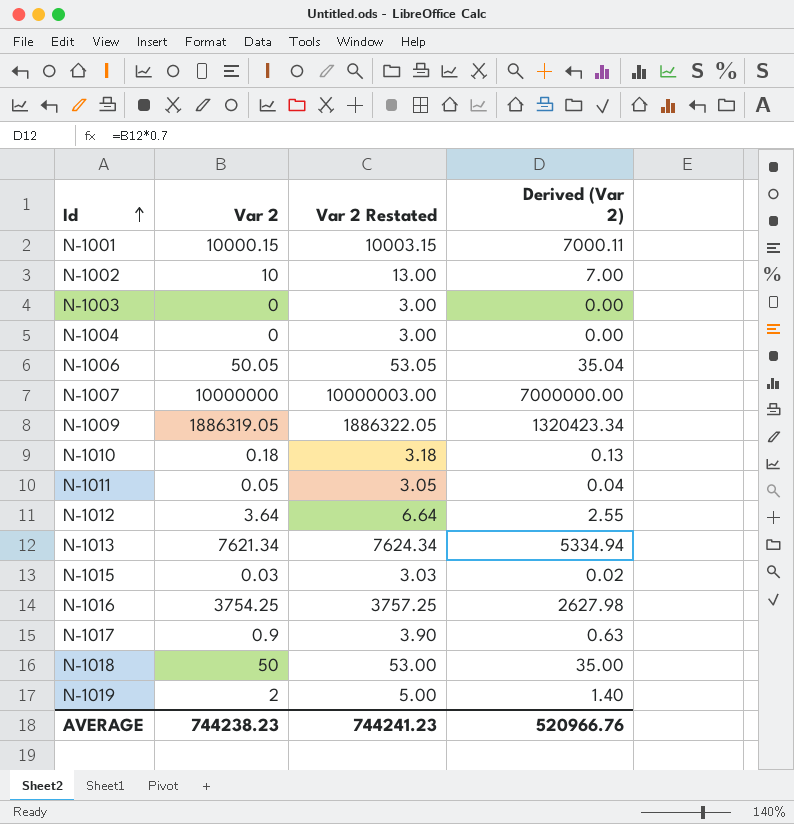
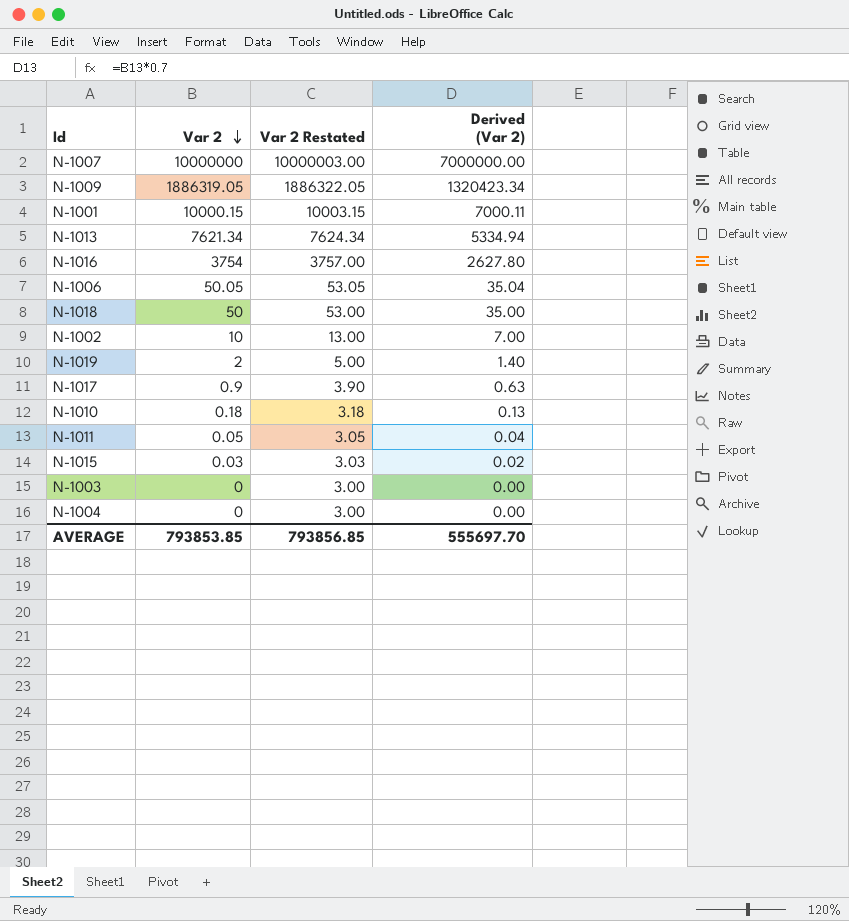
row order: Id ascending -> Var 2 descending
row N-1012: 3.64 | 6.64 | 2.55 -> none
N-1016 | Var 2: 3754.25 -> 3754
N-1016 | Var 2 Restated: 3757.25 -> 3757.00
N-1016 | Derived (Var 2): 2627.98 -> 2627.80
AVERAGE | Var 2: 744238.23 -> 793853.85
AVERAGE | Var 2 Restated: 744241.23 -> 793856.85
AVERAGE | Derived (Var 2): 520966.76 -> 555697.70

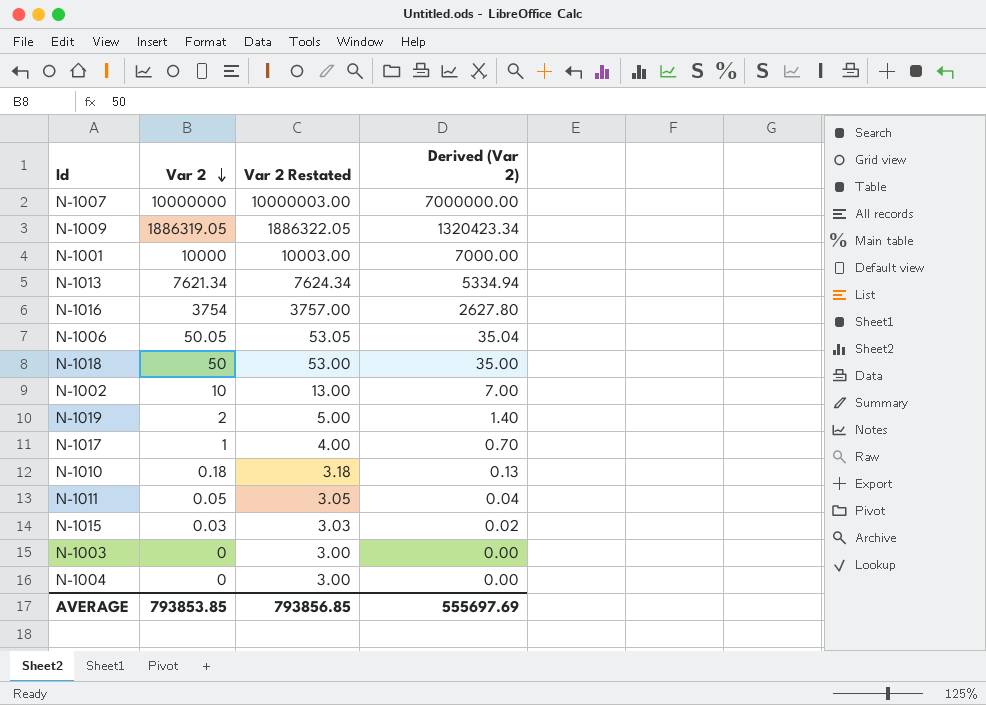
N-1001 | Var 2: 10000.15 -> 10000
N-1001 | Var 2 Restated: 10003.15 -> 10003.00
N-1001 | Derived (Var 2): 7000.11 -> 7000.00
N-1017 | Var 2: 0.9 -> 1
N-1017 | Var 2 Restated: 3.90 -> 4.00
N-1017 | Derived (Var 2): 0.63 -> 0.70
AVERAGE | Derived (Var 2): 555697.70 -> 555697.69

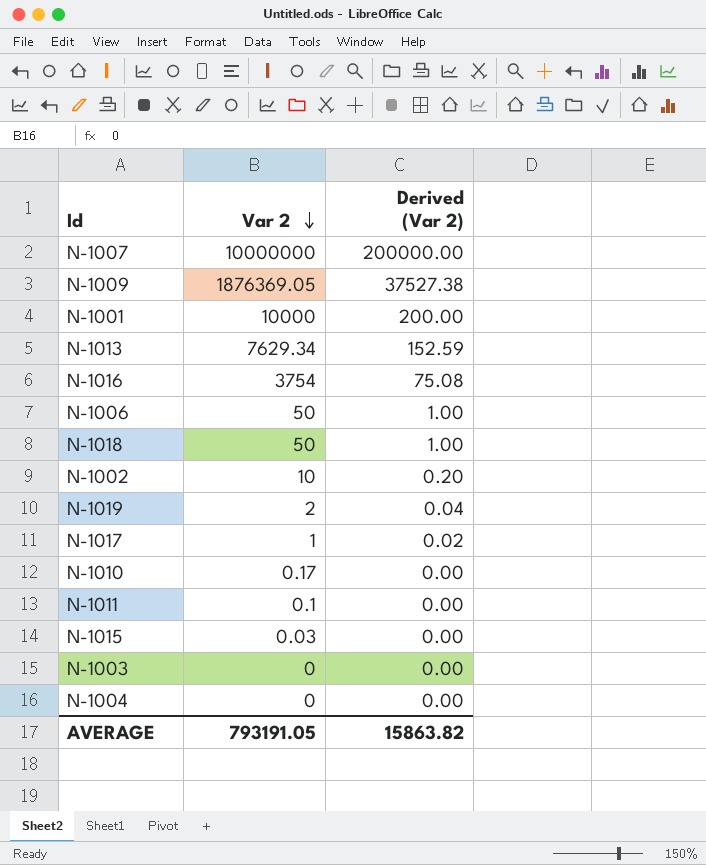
column Var 2 Restated | formula: [Var 2] + 3 -> none
column Derived (Var 2) | formula: [Var 2] * 0.7 -> [Var 2] * 0.02
N-1009 | Var 2: 1886319.05 -> 1876369.05
N-1013 | Var 2: 7621.34 -> 7629.34
N-1006 | Var 2: 50.05 -> 50
N-1010 | Var 2: 0.18 -> 0.17
N-1011 | Var 2: 0.05 -> 0.1
AVERAGE | Var 2: 793853.85 -> 793191.05
AVERAGE | Derived (Var 2): 555697.69 -> 15863.82

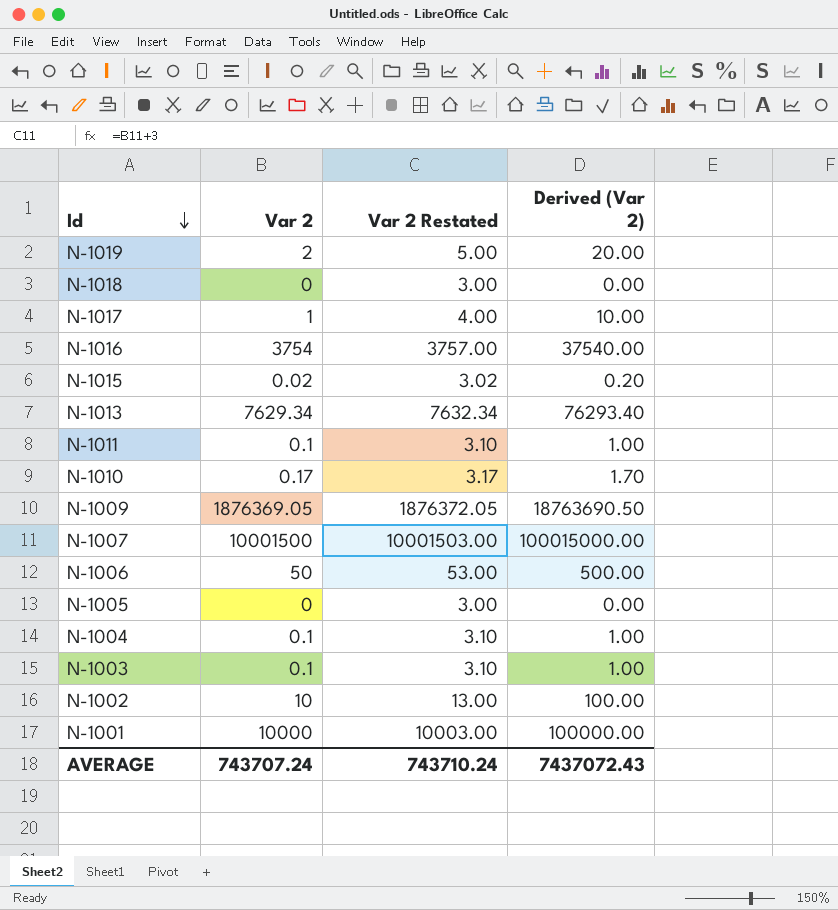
row order: Var 2 descending -> Id descending
column Var 2 Restated | formula: none -> [Var 2] + 3
column Derived (Var 2) | formula: [Var 2] * 0.02 -> [Var 2] * 10
N-1018 | Var 2: 50 -> 0
N-1015 | Var 2: 0.03 -> 0.02
N-1007 | Var 2: 10000000 -> 10001500
row N-1005: none -> 0 | 3.00 | 0.00
N-1004 | Var 2: 0 -> 0.1
N-1003 | Var 2: 0 -> 0.1
AVERAGE | Var 2: 793191.05 -> 743707.24
AVERAGE | Derived (Var 2): 15863.82 -> 7437072.43

